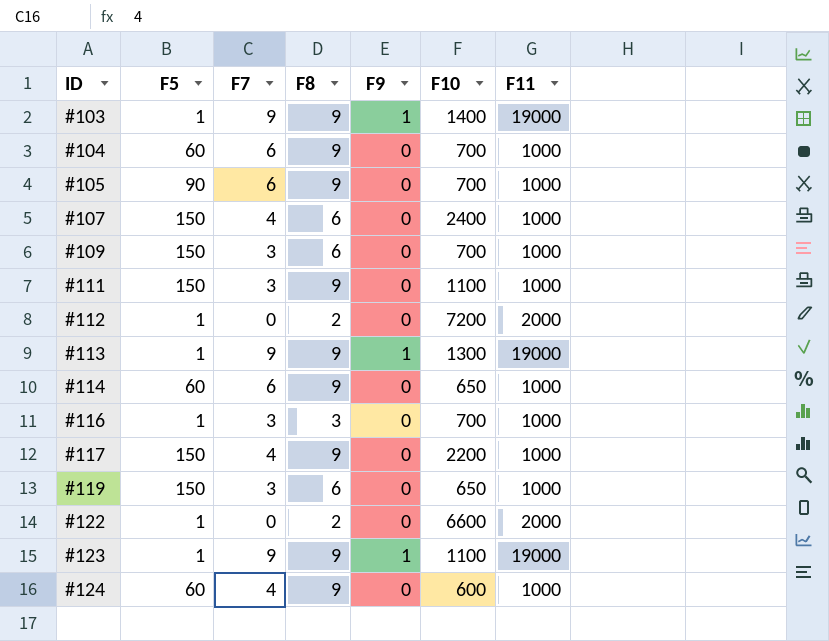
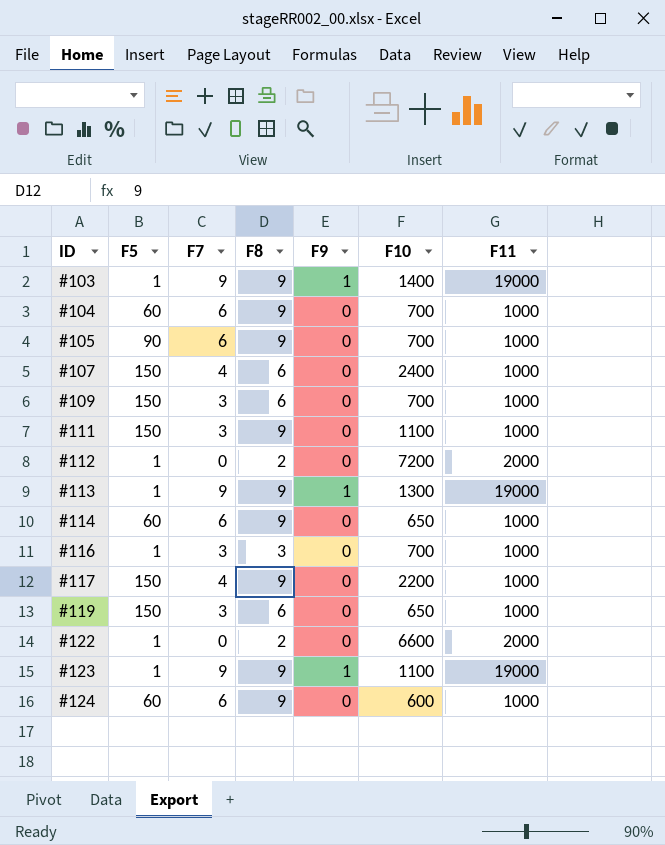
#124 | F7: 4 -> 6

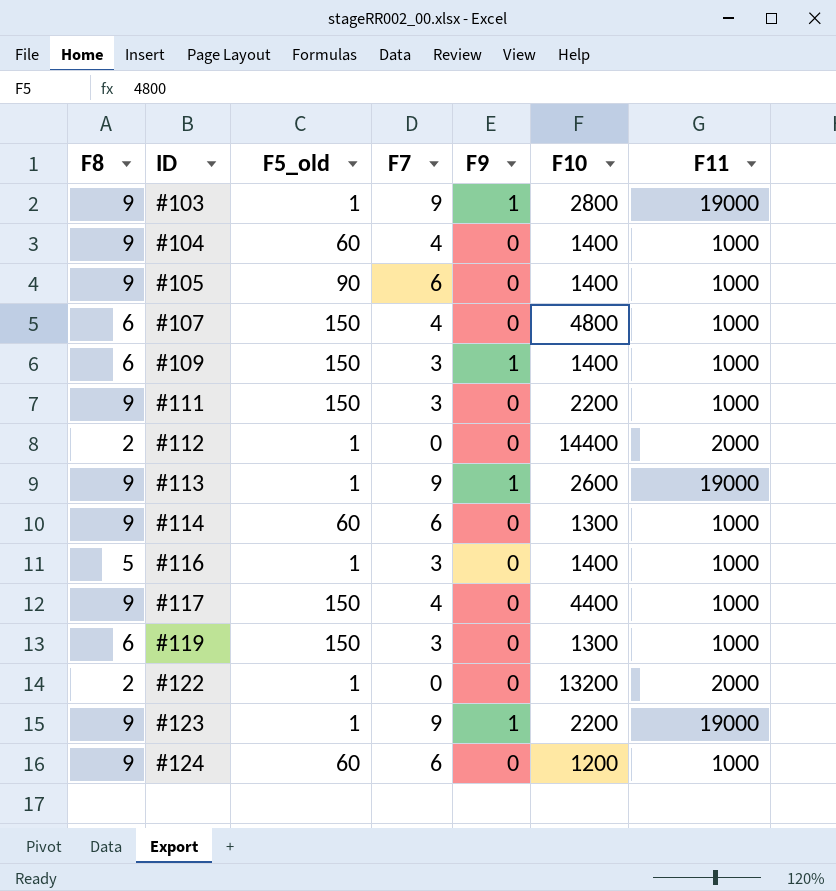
column F8 | position: 4 -> 1
column name: F5 -> F5_old
#103 | F10: 1400 -> 2800
#104 | F7: 6 -> 4
#104 | F10: 700 -> 1400
#105 | F10: 700 -> 1400
#107 | F10: 2400 -> 4800
#109 | F9: 0 -> 1
#109 | F10: 700 -> 1400
#111 | F10: 1100 -> 2200
#112 | F10: 7200 -> 14400
#113 | F10: 1300 -> 2600
#114 | F10: 650 -> 1300
#116 | F8: 3 -> 5
#116 | F10: 700 -> 1400
#117 | F10: 2200 -> 4400
#119 | F10: 650 -> 1300
#122 | F10: 6600 -> 13200
#123 | F10: 1100 -> 2200
#124 | F10: 600 -> 1200

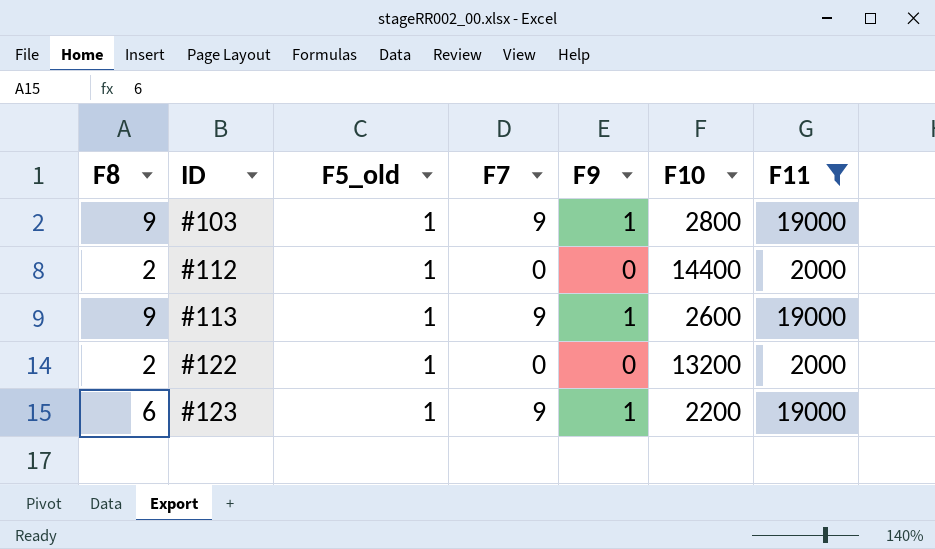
filter: none -> F11 != 1000
#123 | F8: 9 -> 6

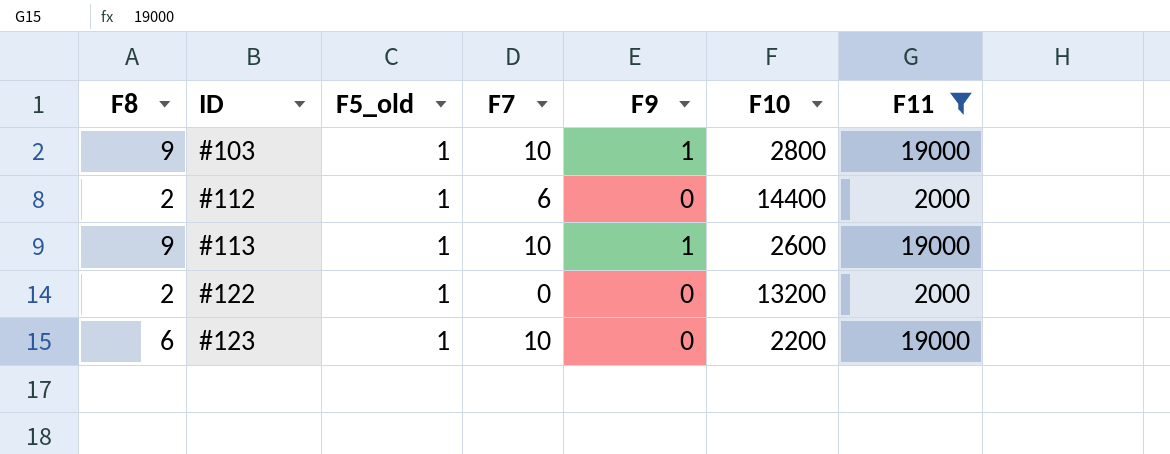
#103 | F7: 9 -> 10
#112 | F7: 0 -> 6
#113 | F7: 9 -> 10
#123 | F7: 9 -> 10
#123 | F9: 1 -> 0

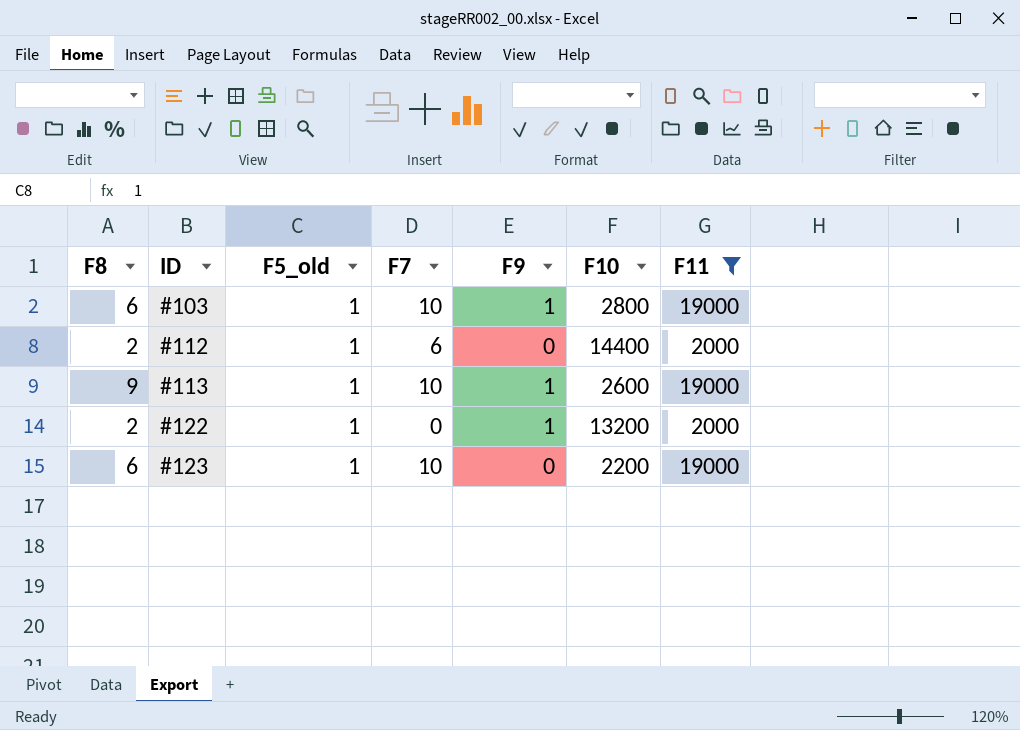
#103 | F8: 9 -> 6
#122 | F9: 0 -> 1

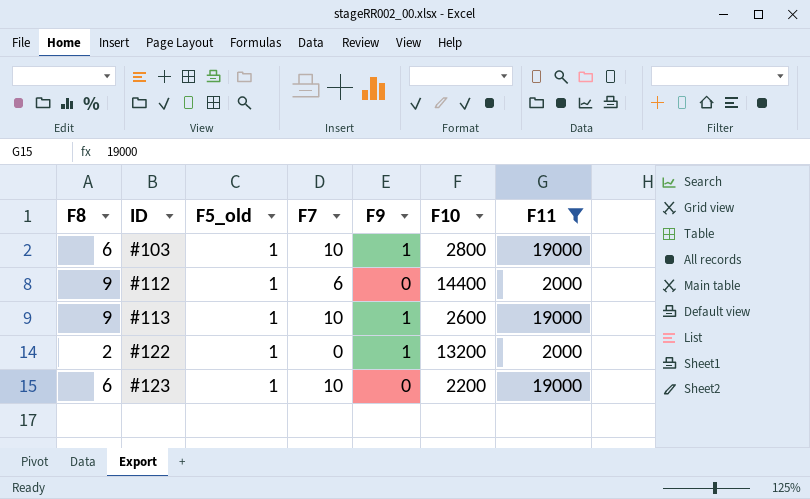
#112 | F8: 2 -> 9

